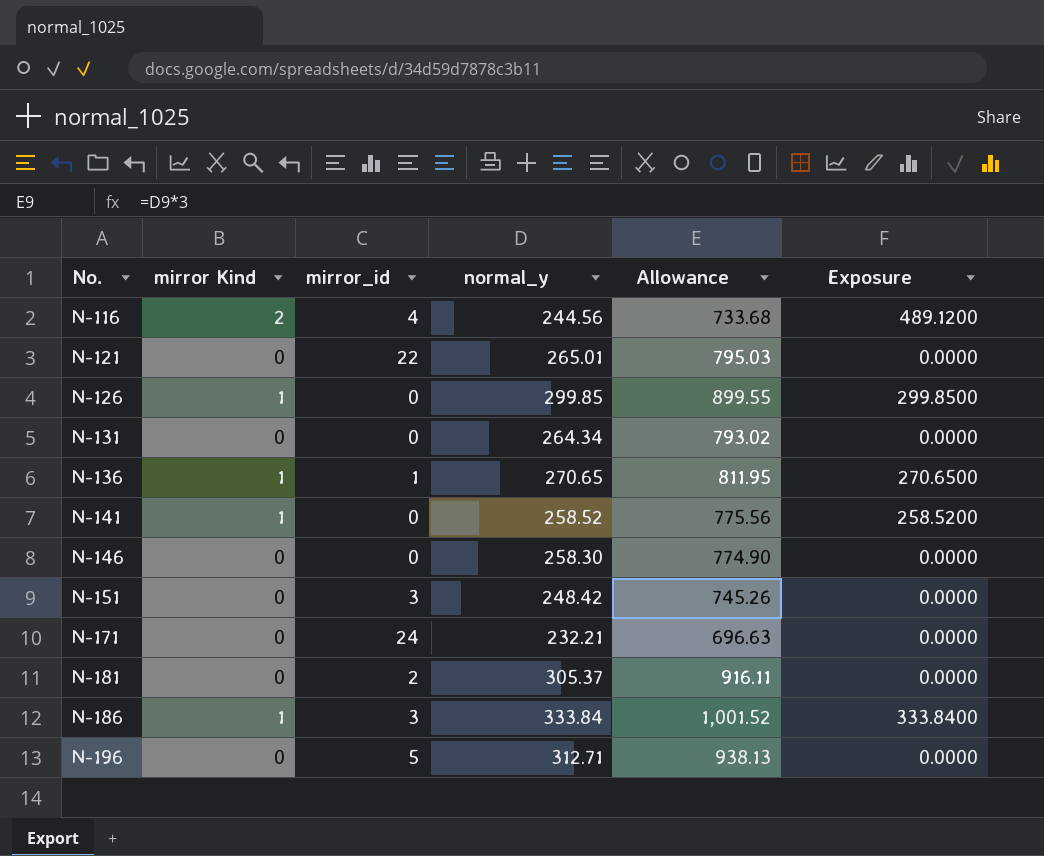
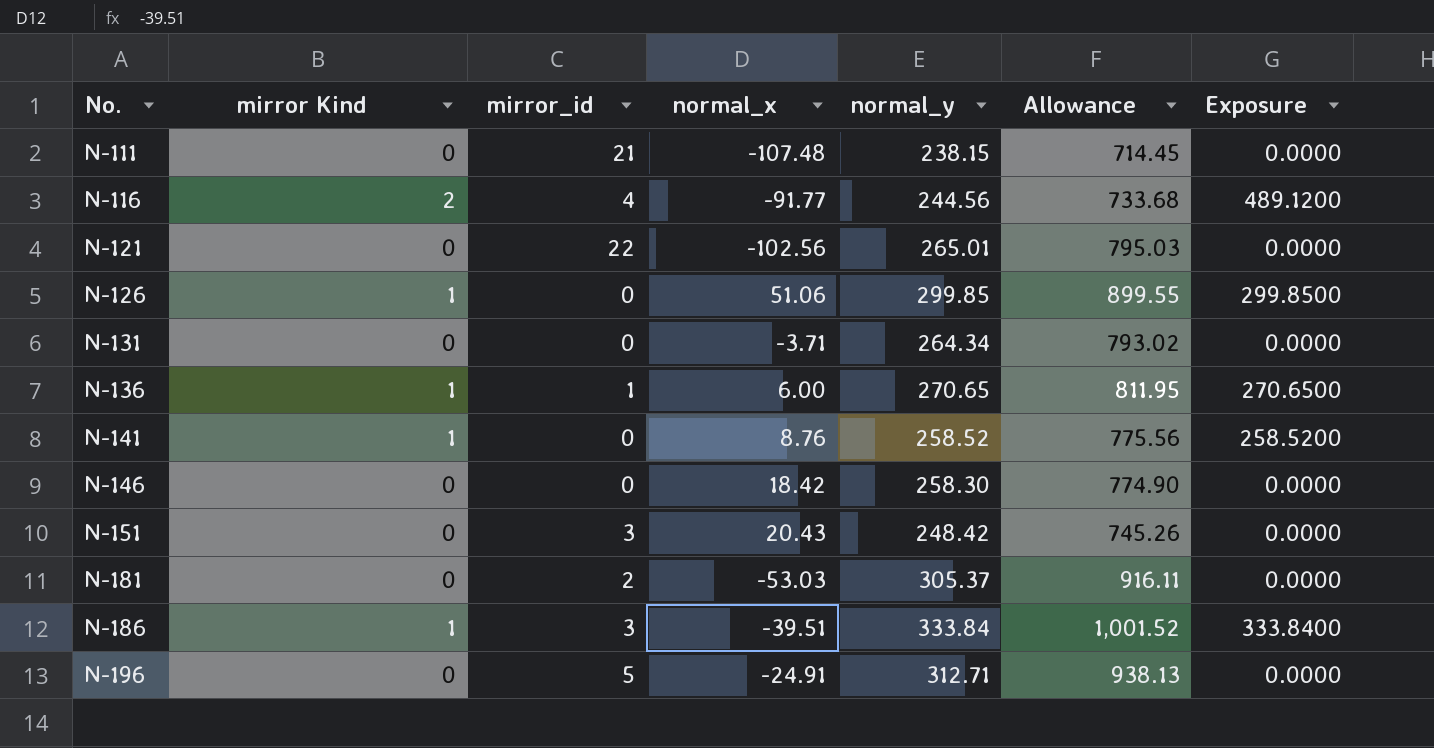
column normal_x | position: none -> 4
row N-171: 0 | 24 | 232.21 | 696.63 | 0.0000 -> none
row N-111: none -> 0 | 21 | -107.48 | 238.15 | 714.45 | 0.0000

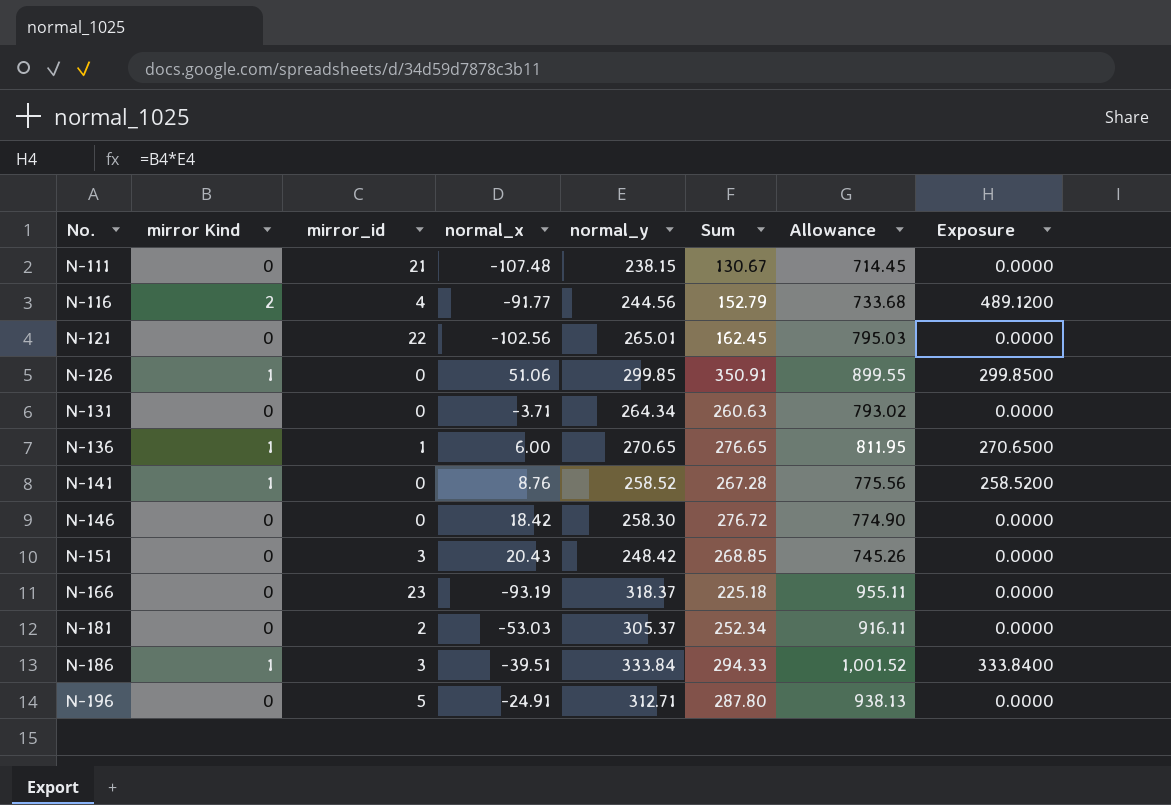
column Sum | formula: none -> [normal_x] + [normal_y]
row N-166: none -> 0 | 23 | -93.19 | 318.37 | 225.18 | 955.11 | 0.0000

